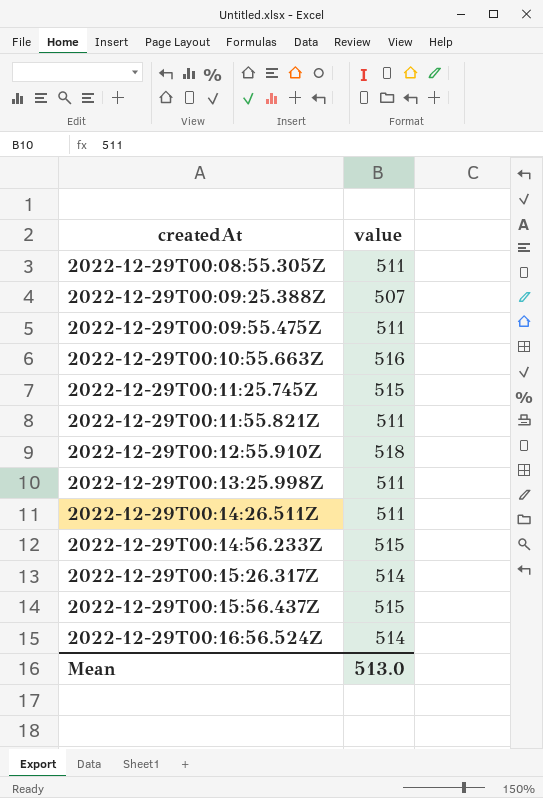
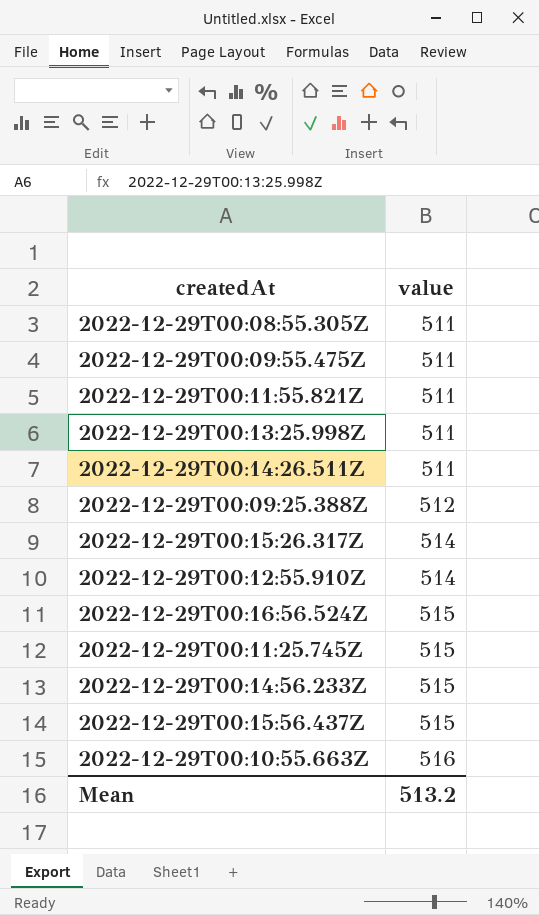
row order: createdAt ascending -> value ascending
2022-12-29T00:09:25.388Z | value: 507 -> 512
2022-12-29T00:12:55.910Z | value: 518 -> 514
2022-12-29T00:16:56.524Z | value: 514 -> 515
Mean | value: 513.0 -> 513.2

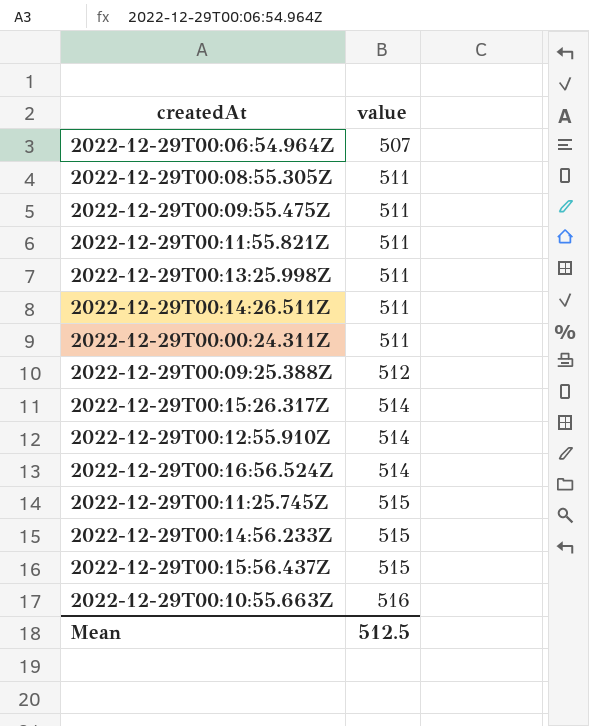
row 2022-12-29T00:06:54.964Z: none -> 507
row 2022-12-29T00:00:24.311Z: none -> 511
2022-12-29T00:16:56.524Z | value: 515 -> 514
Mean | value: 513.2 -> 512.5

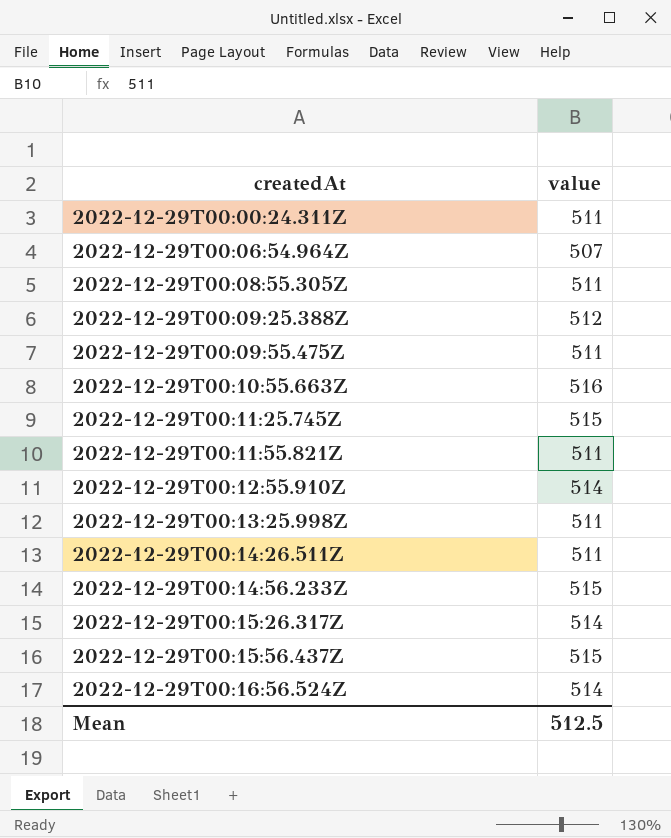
row order: value ascending -> createdAt ascending

